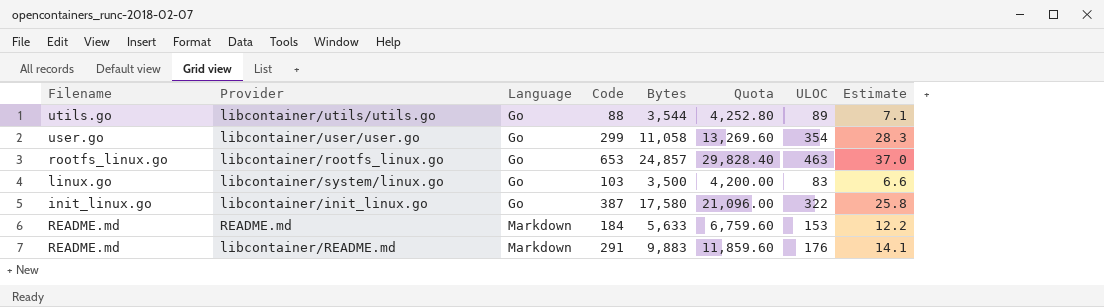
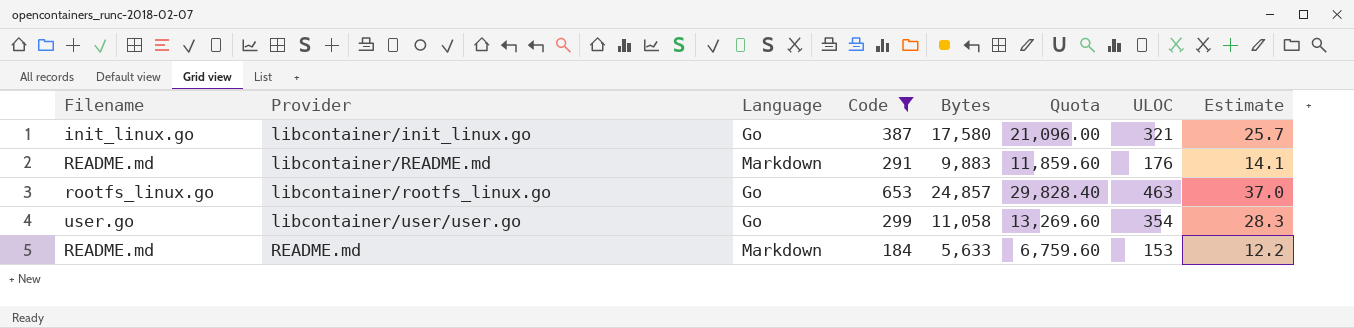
filter: none -> Code >= 184
row order: Language ascending -> Provider ascending
libcontainer/init_linux.go | ULOC: 322 -> 321
libcontainer/init_linux.go | Estimate: 25.8 -> 25.7

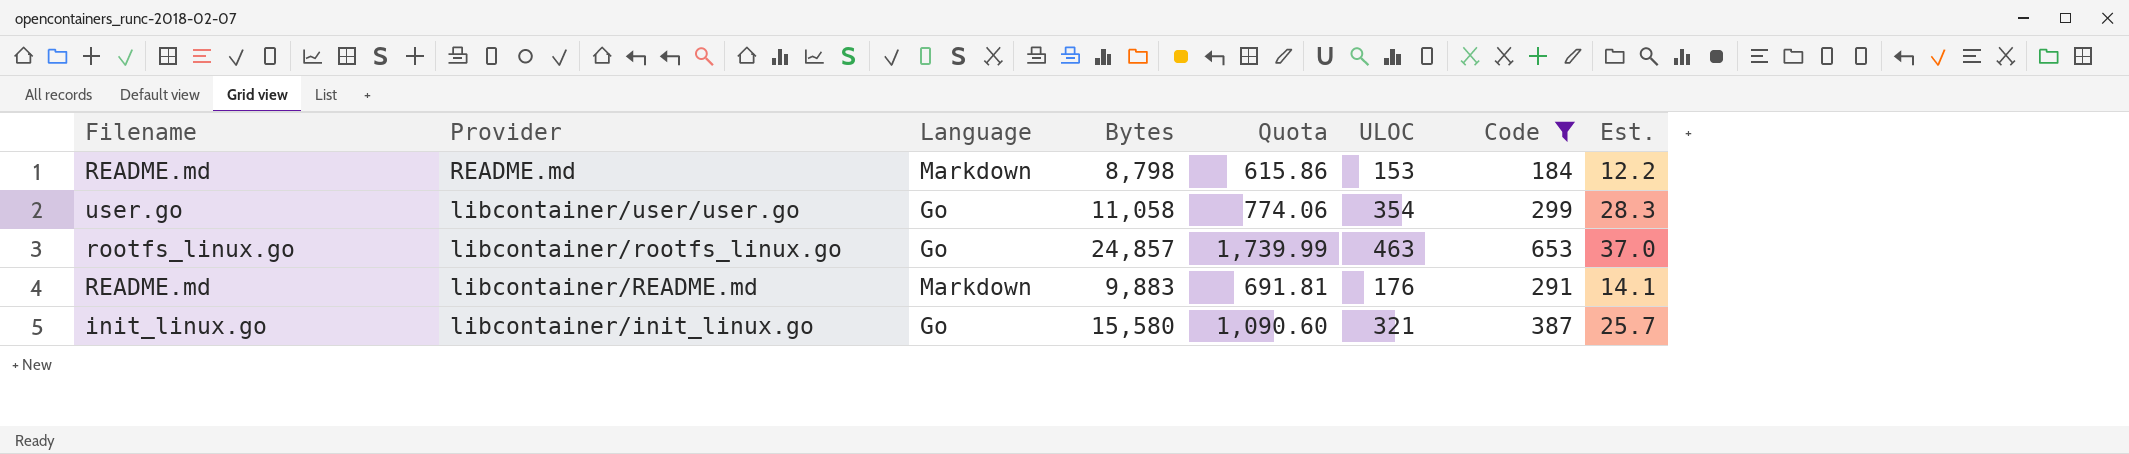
row order: Provider ascending -> Provider descending
column Quota | formula: [Bytes] * 1.2 -> [Bytes] * 0.07
column Code | position: 4 -> 7
column name: Estimate -> Est.
README.md | Bytes: 5,633 -> 8,798
libcontainer/init_linux.go | Bytes: 17,580 -> 15,580

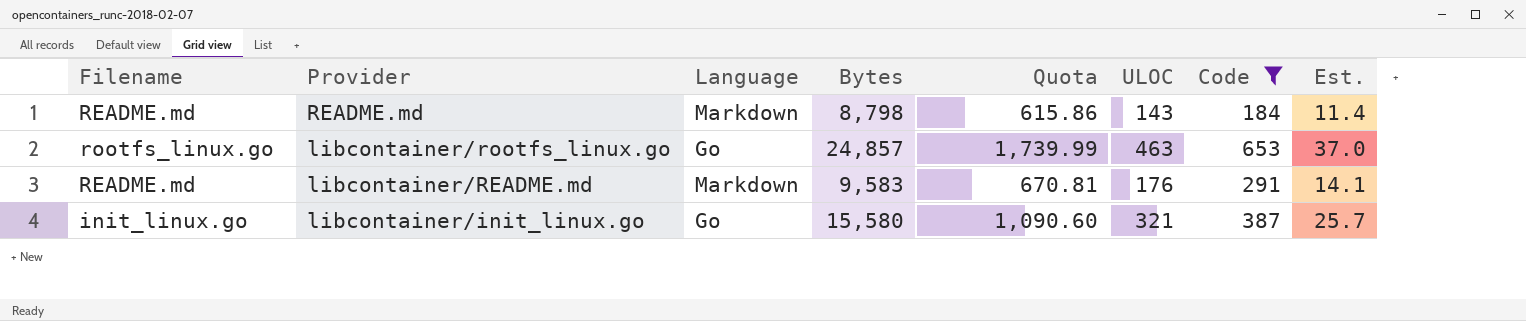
row libcontainer/user/user.go: user.go | Go | 11,058 | 774.06 | 354 | 299 | 28.3 -> none
README.md | ULOC: 153 -> 143
README.md | Est.: 12.2 -> 11.4
libcontainer/README.md | Bytes: 9,883 -> 9,583
libcontainer/README.md | Quota: 691.81 -> 670.81

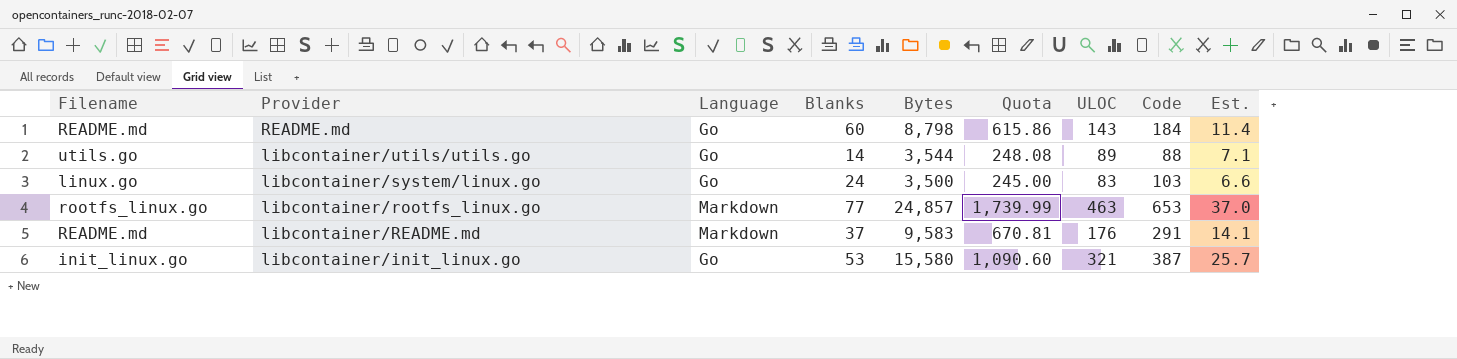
filter: Code >= 184 -> none
column Blanks | position: none -> 4
README.md | Language: Markdown -> Go
libcontainer/rootfs_linux.go | Language: Go -> Markdown

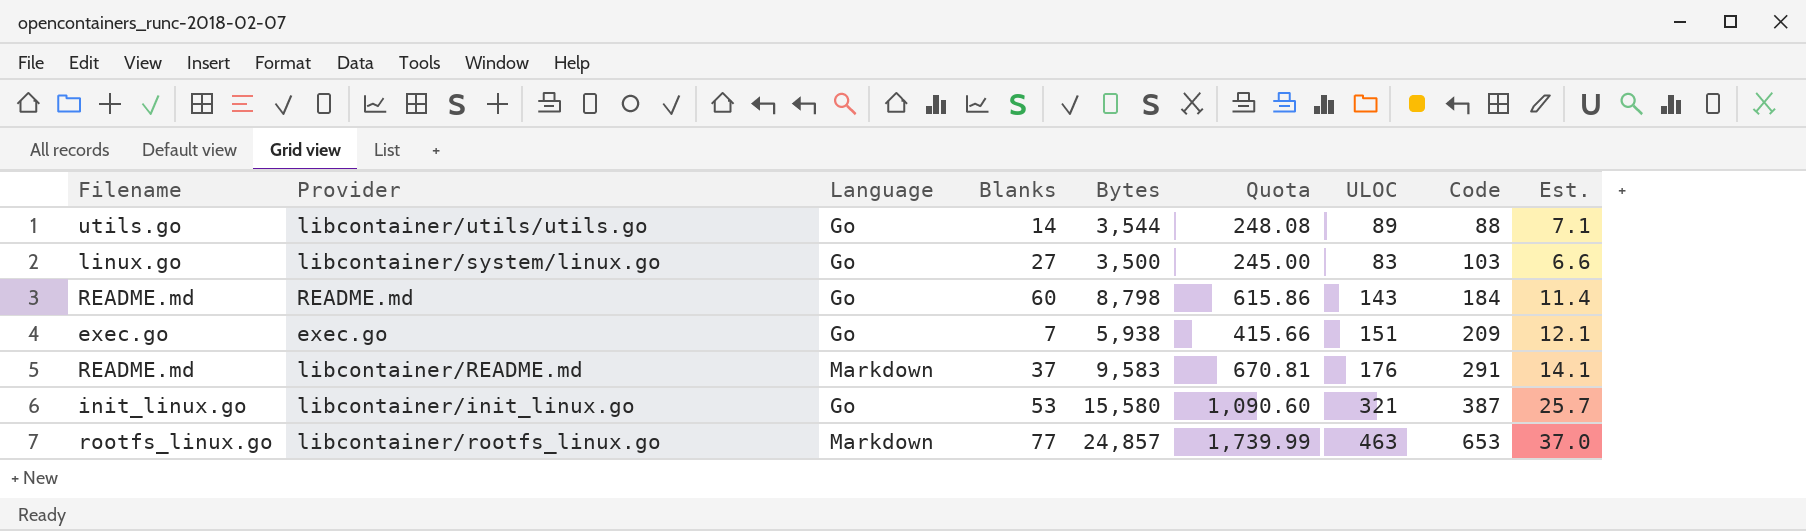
row order: Provider descending -> Code ascending
libcontainer/system/linux.go | Blanks: 24 -> 27
row exec.go: none -> exec.go | Go | 7 | 5,938 | 415.66 | 151 | 209 | 12.1

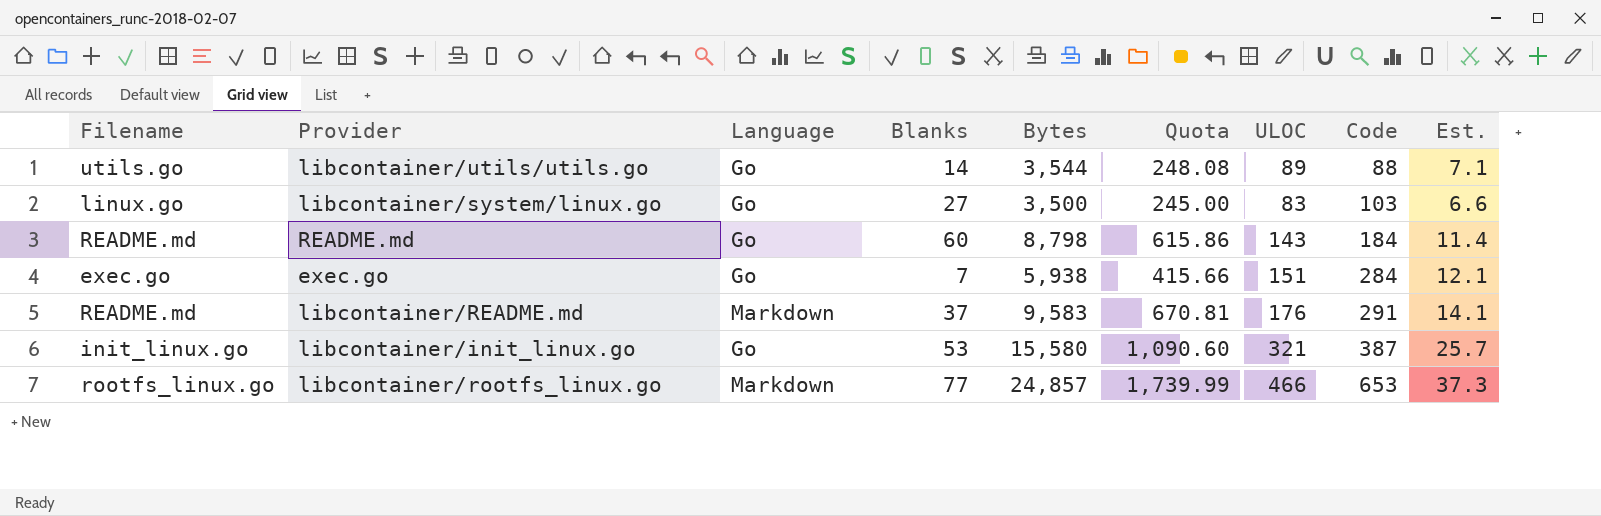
exec.go | Code: 209 -> 284
libcontainer/rootfs_linux.go | ULOC: 463 -> 466
libcontainer/rootfs_linux.go | Est.: 37.0 -> 37.3

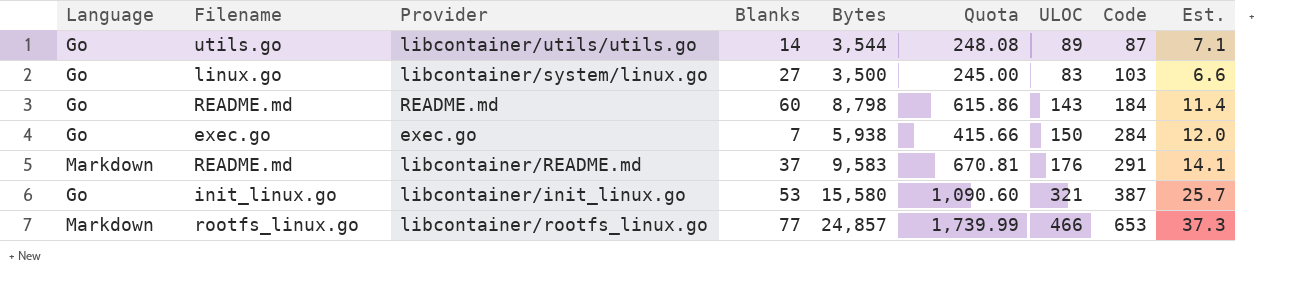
column Language | position: 3 -> 1
libcontainer/utils/utils.go | Code: 88 -> 87
exec.go | ULOC: 151 -> 150
exec.go | Est.: 12.1 -> 12.0

